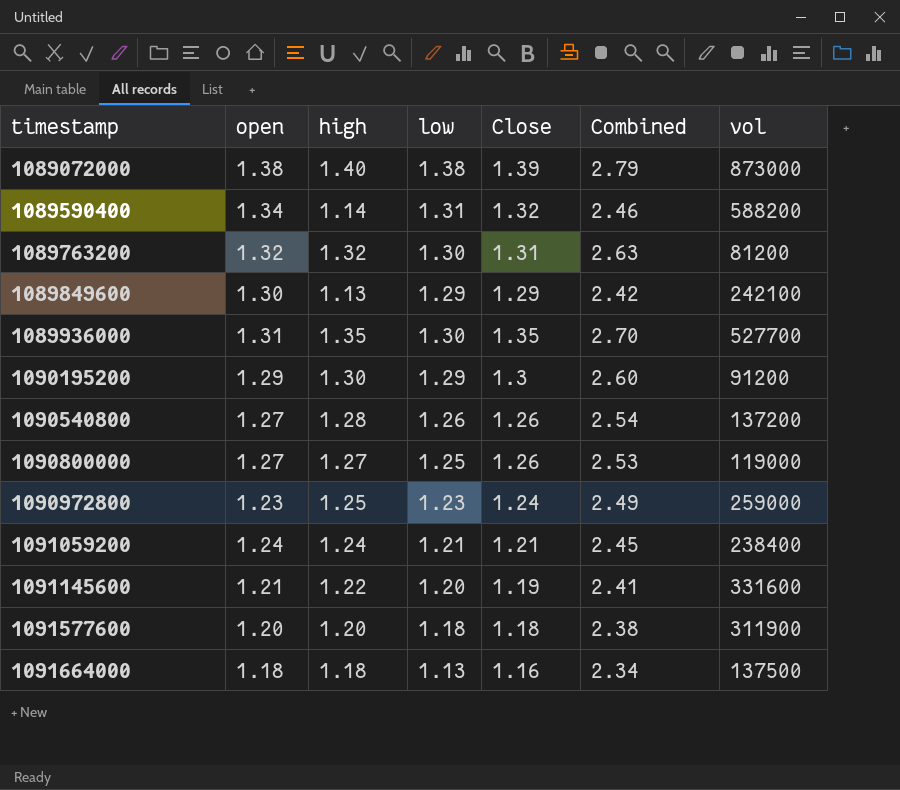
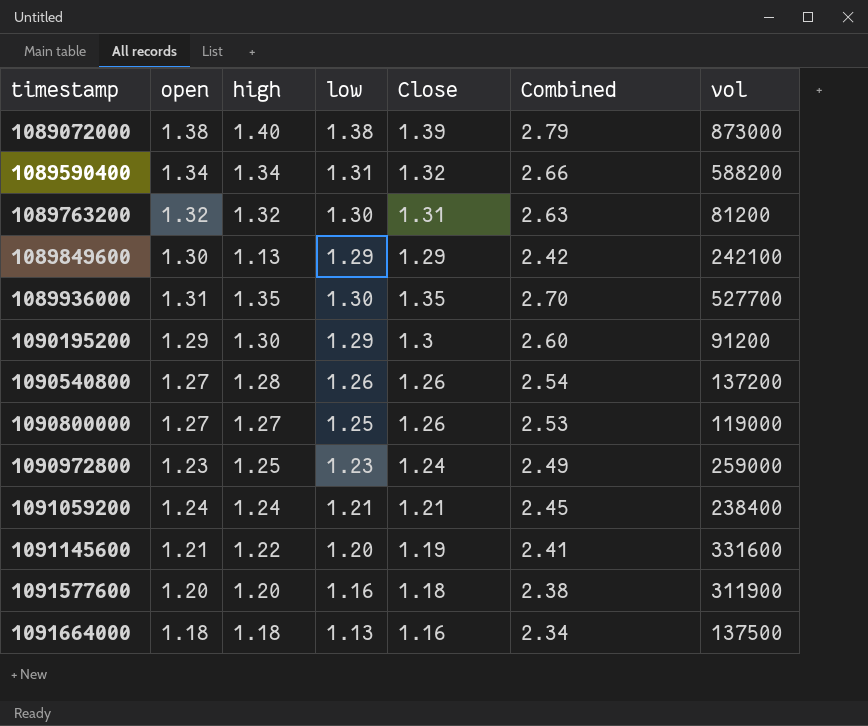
1089590400 | high: 1.14 -> 1.34
1089590400 | Combined: 2.46 -> 2.66
1091577600 | low: 1.18 -> 1.16

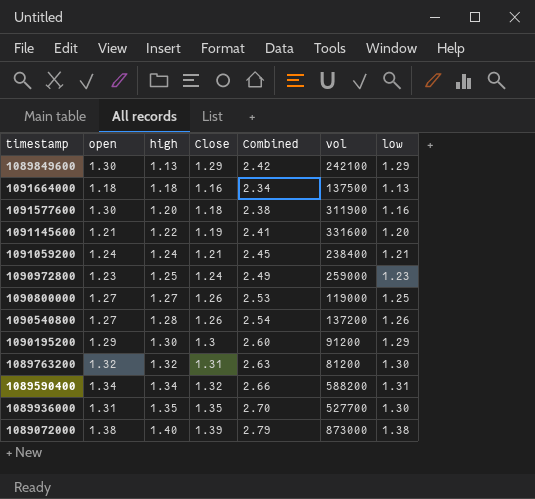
row order: timestamp ascending -> high ascending
column low | position: 4 -> 7
1091577600 | open: 1.20 -> 1.30

